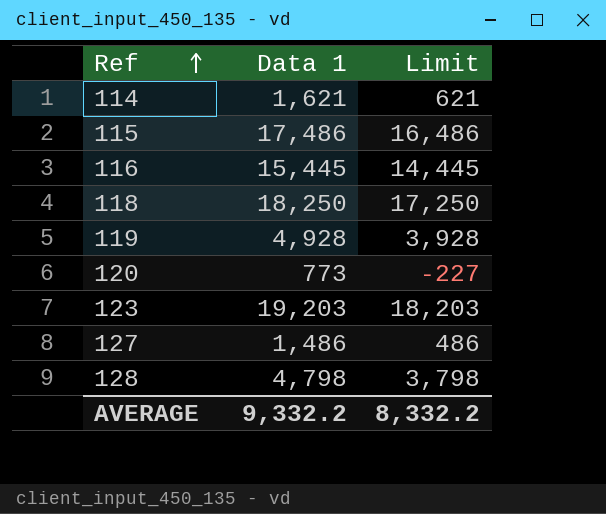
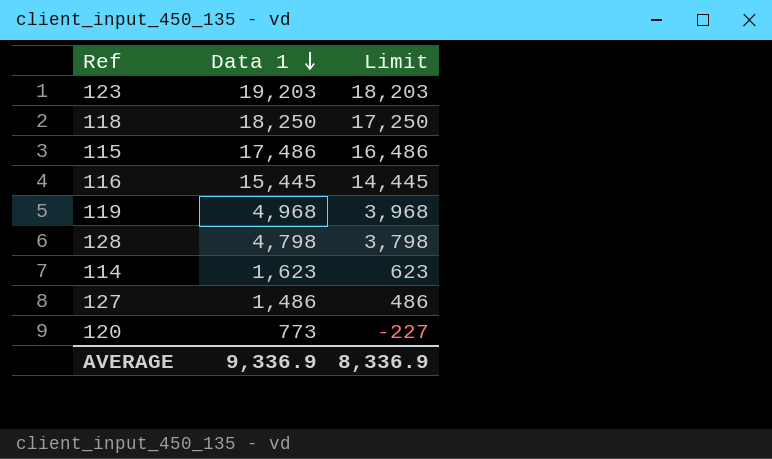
row order: Ref ascending -> Data 1 descending
119 | Data 1: 4,928 -> 4,968
119 | Limit: 3,928 -> 3,968
114 | Data 1: 1,621 -> 1,623
114 | Limit: 621 -> 623
AVERAGE | Data 1: 9,332.2 -> 9,336.9
AVERAGE | Limit: 8,332.2 -> 8,336.9

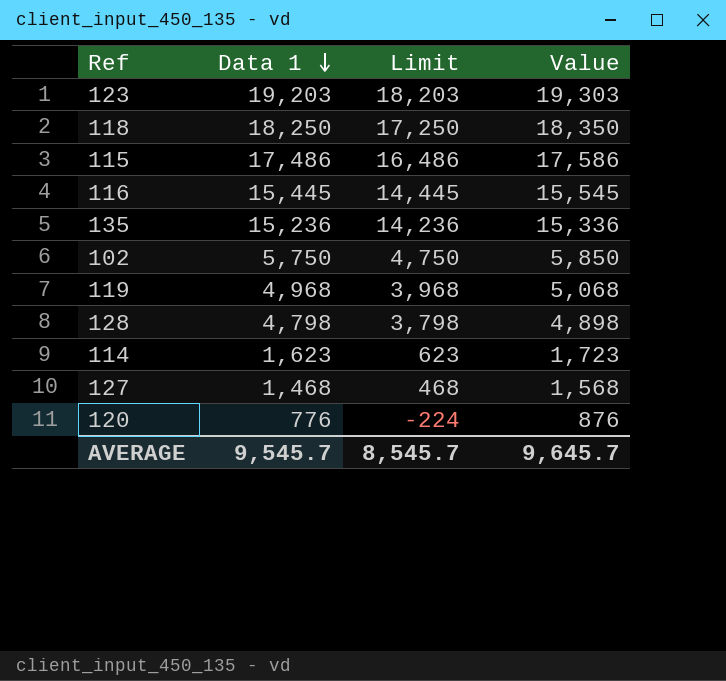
column Value | formula: none -> [Data 1] + 100
row 135: none -> 15,236 | 14,236 | 15,336
row 102: none -> 5,750 | 4,750 | 5,850
127 | Data 1: 1,486 -> 1,468
127 | Limit: 486 -> 468
120 | Data 1: 773 -> 776
120 | Limit: -227 -> -224
AVERAGE | Data 1: 9,336.9 -> 9,545.7
AVERAGE | Limit: 8,336.9 -> 8,545.7

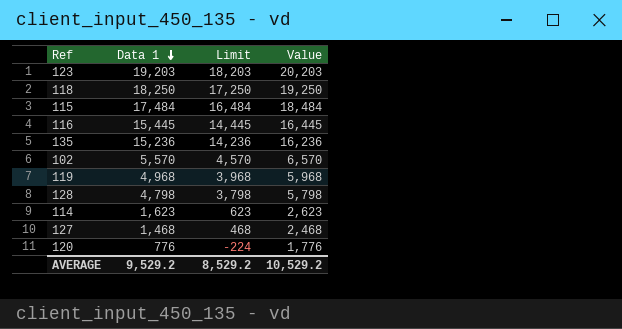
column Value | formula: [Data 1] + 100 -> [Data 1] + 1000
115 | Data 1: 17,486 -> 17,484
115 | Limit: 16,486 -> 16,484
102 | Data 1: 5,750 -> 5,570
102 | Limit: 4,750 -> 4,570
AVERAGE | Data 1: 9,545.7 -> 9,529.2
AVERAGE | Limit: 8,545.7 -> 8,529.2
AVERAGE | Value: 9,645.7 -> 10,529.2

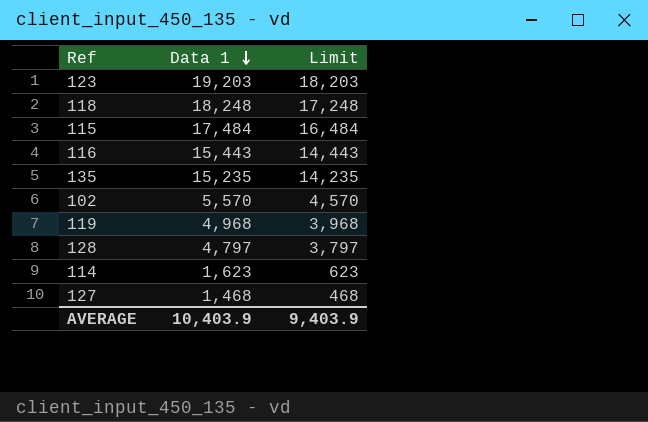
column Value | formula: [Data 1] + 1000 -> none
row 120: 776 | -224 | 1,776 -> none
118 | Data 1: 18,250 -> 18,248
118 | Limit: 17,250 -> 17,248
116 | Data 1: 15,445 -> 15,443
116 | Limit: 14,445 -> 14,443
135 | Data 1: 15,236 -> 15,235
135 | Limit: 14,236 -> 14,235
128 | Data 1: 4,798 -> 4,797
128 | Limit: 3,798 -> 3,797
AVERAGE | Data 1: 9,529.2 -> 10,403.9
AVERAGE | Limit: 8,529.2 -> 9,403.9

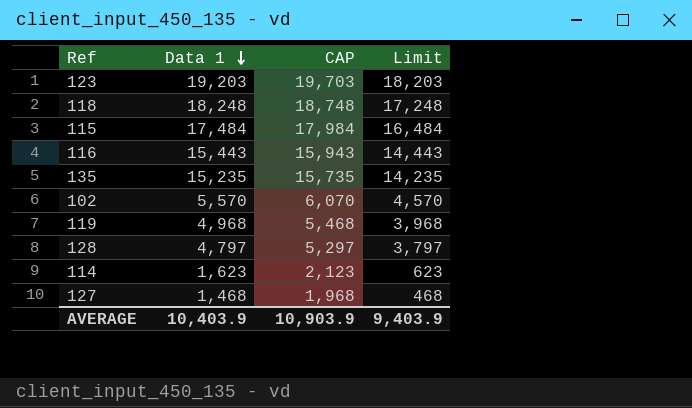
column CAP | formula: none -> [Data 1] + 500

